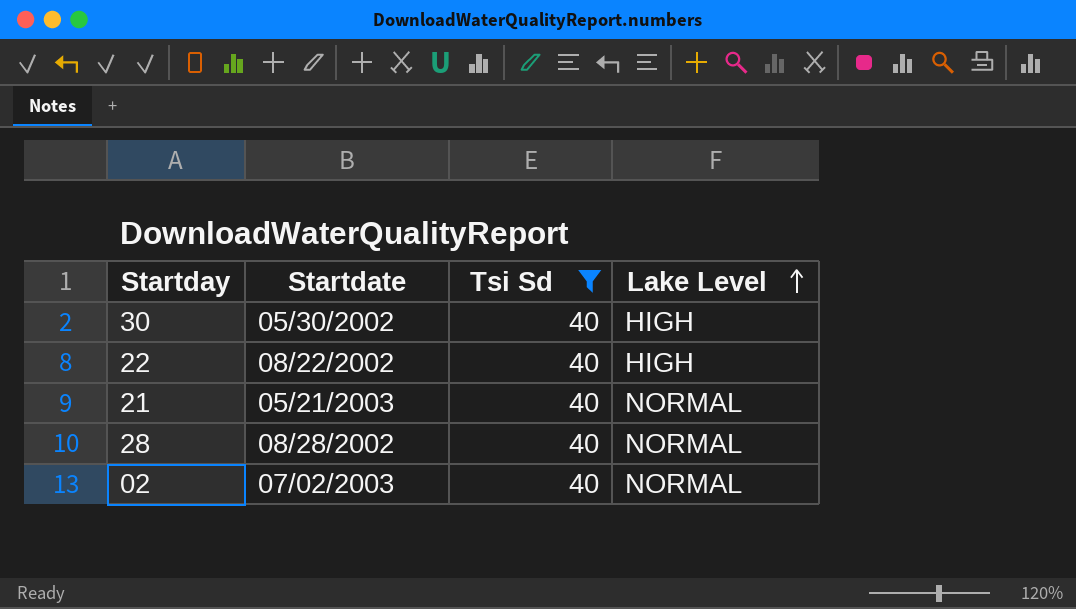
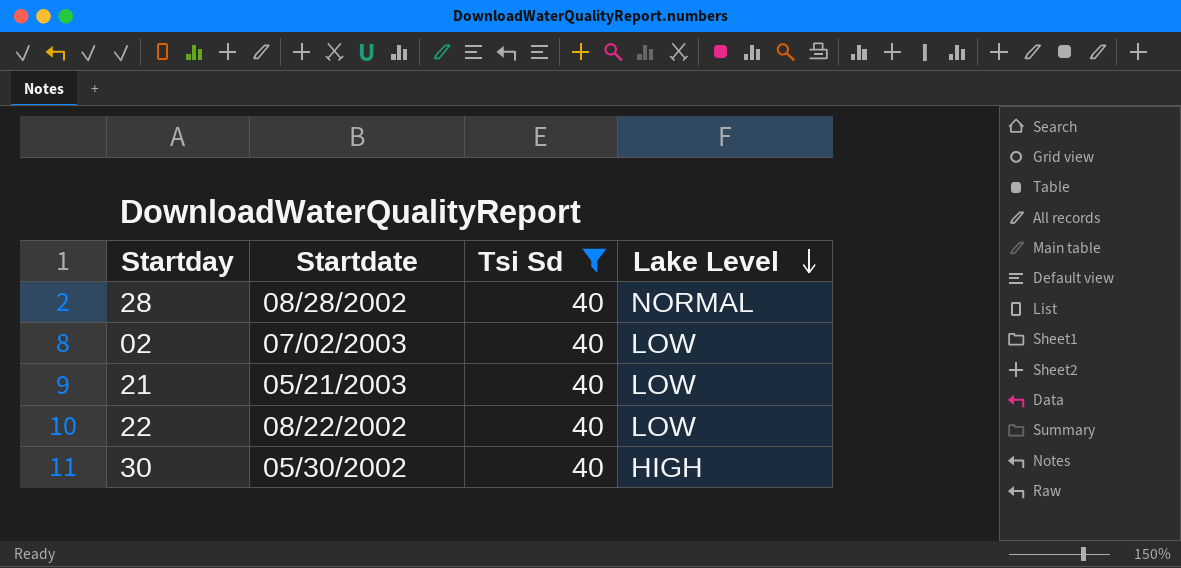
row order: Lake Level ascending -> Lake Level descending
02 | Lake Level: NORMAL -> LOW
21 | Lake Level: NORMAL -> LOW
22 | Lake Level: HIGH -> LOW

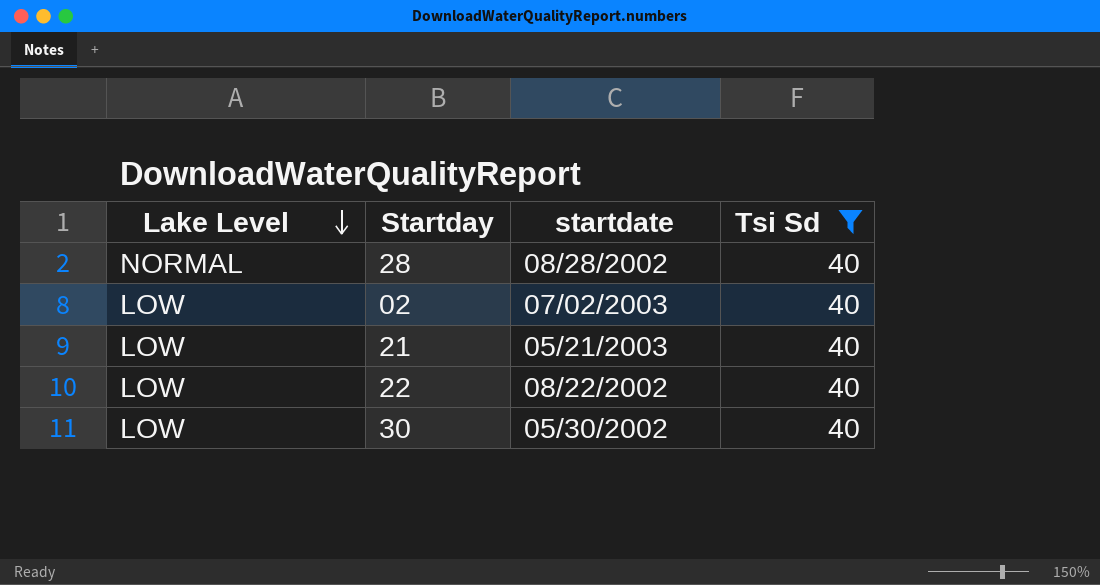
column Lake Level | position: 4 -> 1
column name: Startdate -> startdate
30 | Lake Level: HIGH -> LOW

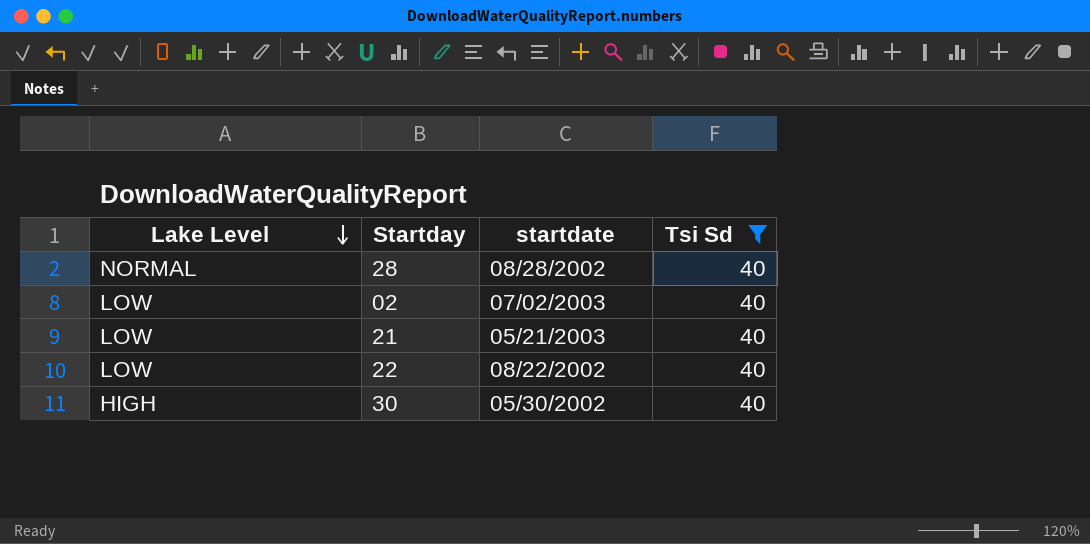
30 | Lake Level: LOW -> HIGH

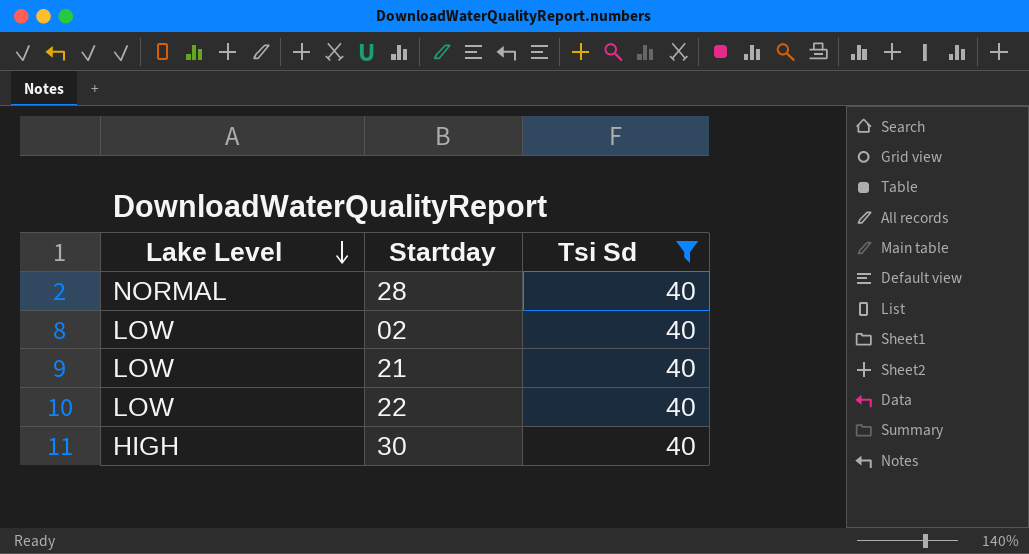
column startdate | position: 3 -> none

